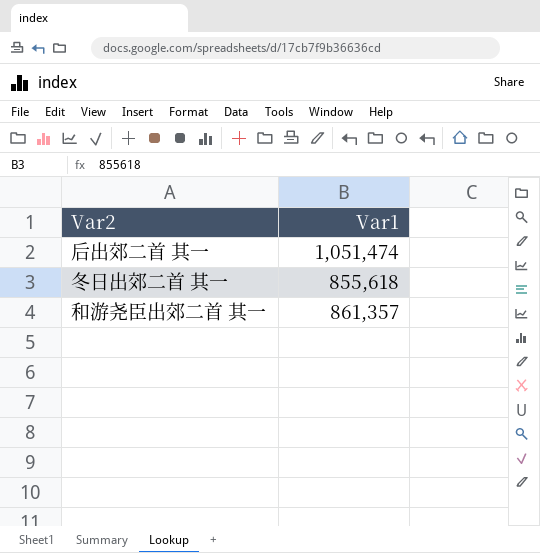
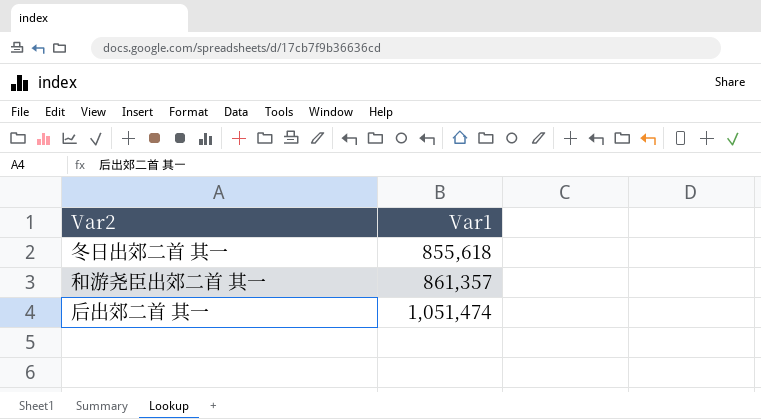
row order: none -> Var1 ascending

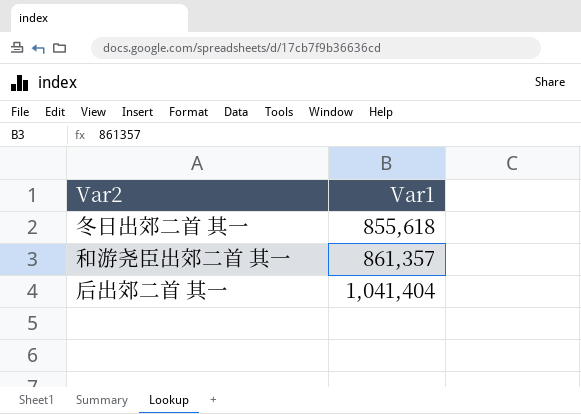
后出郊二首 其一 | Var1: 1,051,474 -> 1,041,404

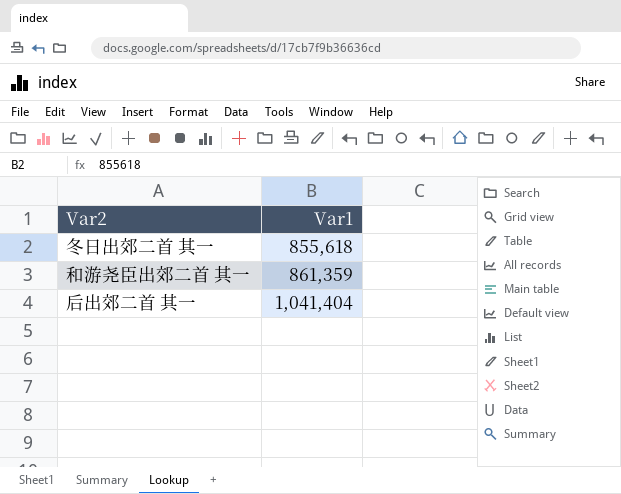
和游尧臣出郊二首 其一 | Var1: 861,357 -> 861,359

